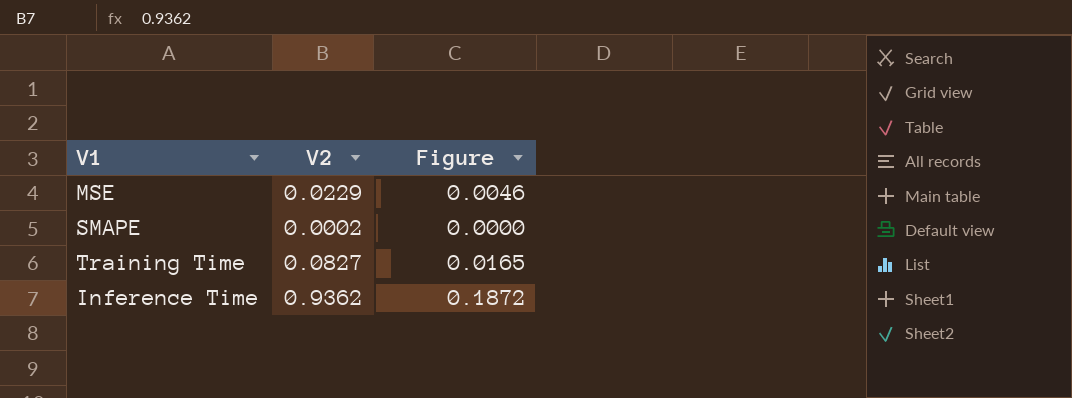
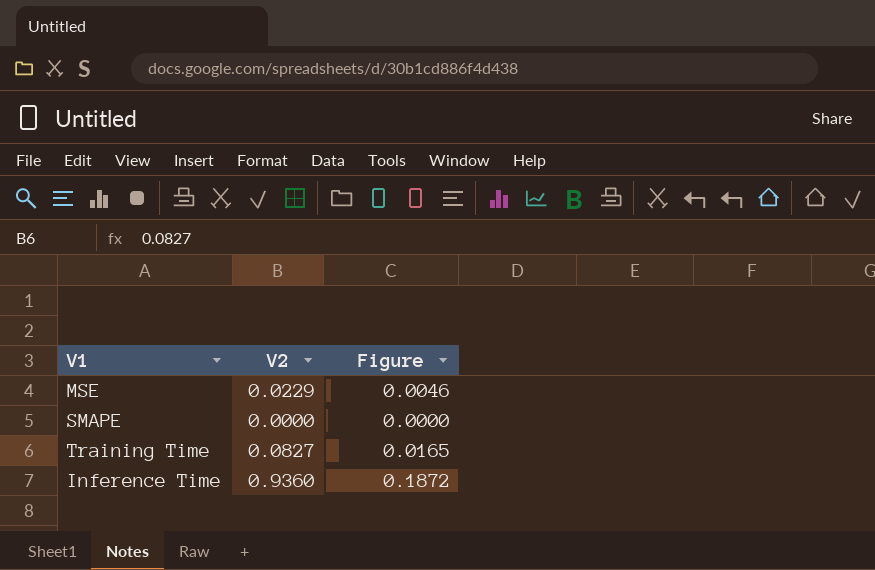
SMAPE | V2: 0.0002 -> 0.0000
Inference Time | V2: 0.9362 -> 0.9360

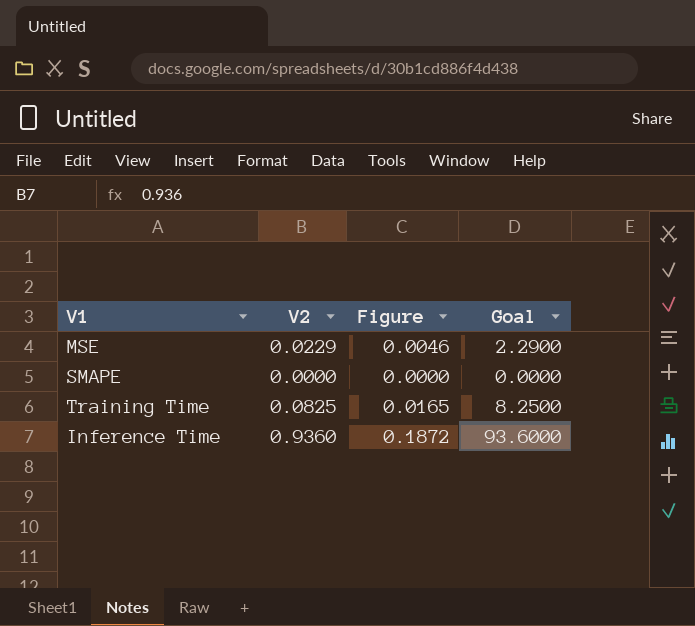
column Goal | formula: none -> [V2] * 100
Training Time | V2: 0.0827 -> 0.0825

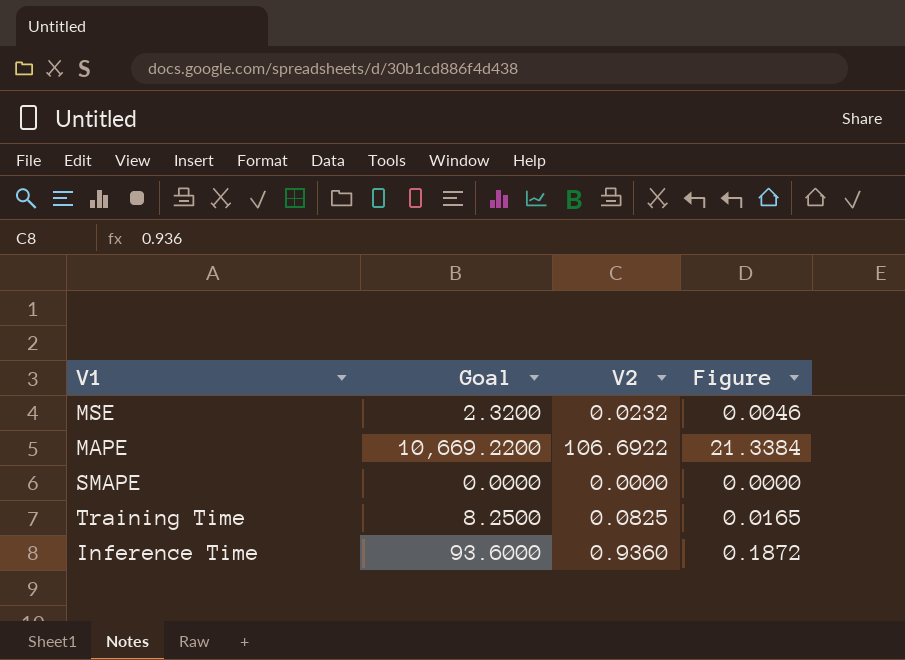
column Goal | position: 4 -> 2
MSE | Goal: 2.2900 -> 2.3200
MSE | V2: 0.0229 -> 0.0232
row MAPE: none -> 10,669.2200 | 106.6922 | 21.3384

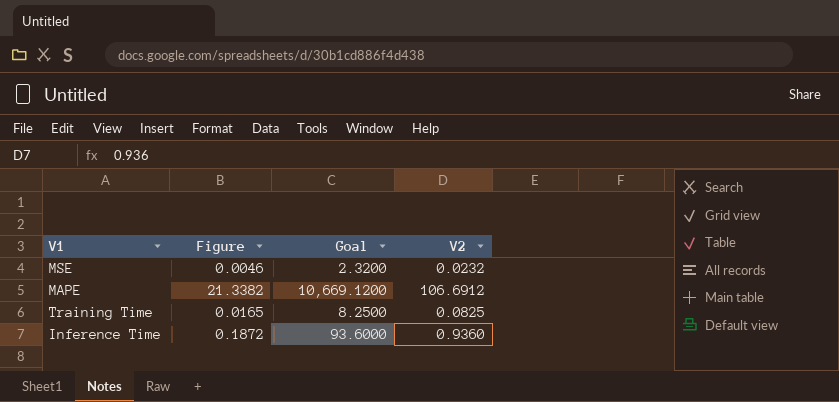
column Figure | position: 4 -> 2
row SMAPE: 0.0000 | 0.0000 | 0.0000 -> none
MAPE | Figure: 21.3384 -> 21.3382
MAPE | Goal: 10,669.2200 -> 10,669.1200
MAPE | V2: 106.6922 -> 106.6912

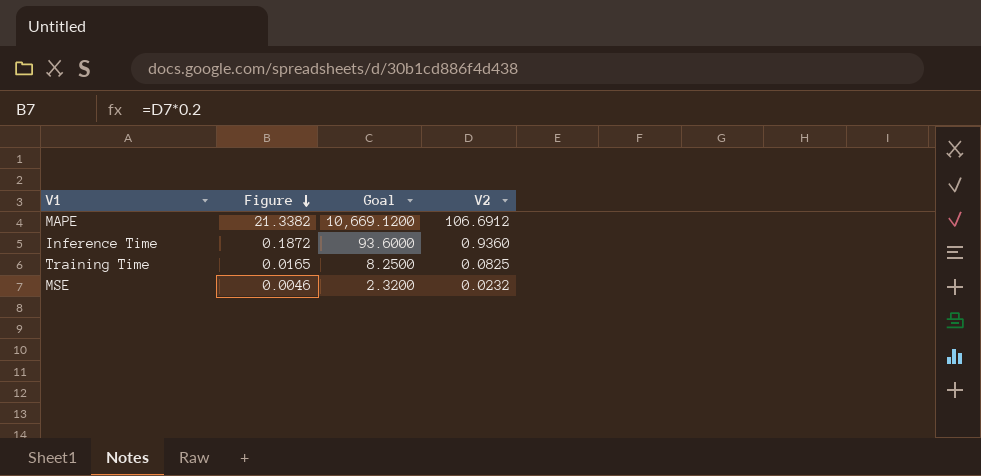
row order: none -> Figure descending

